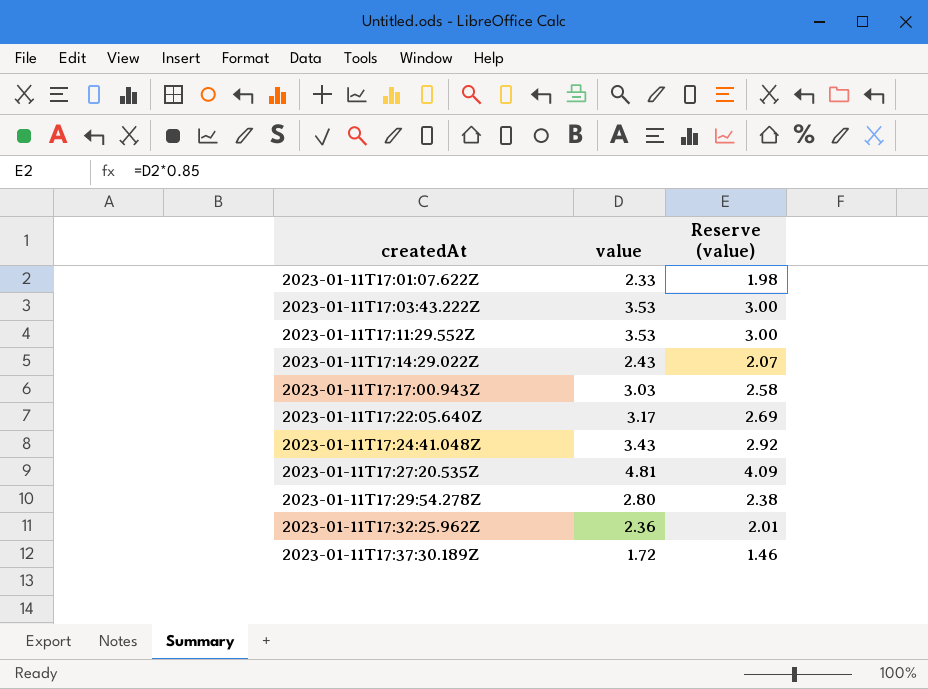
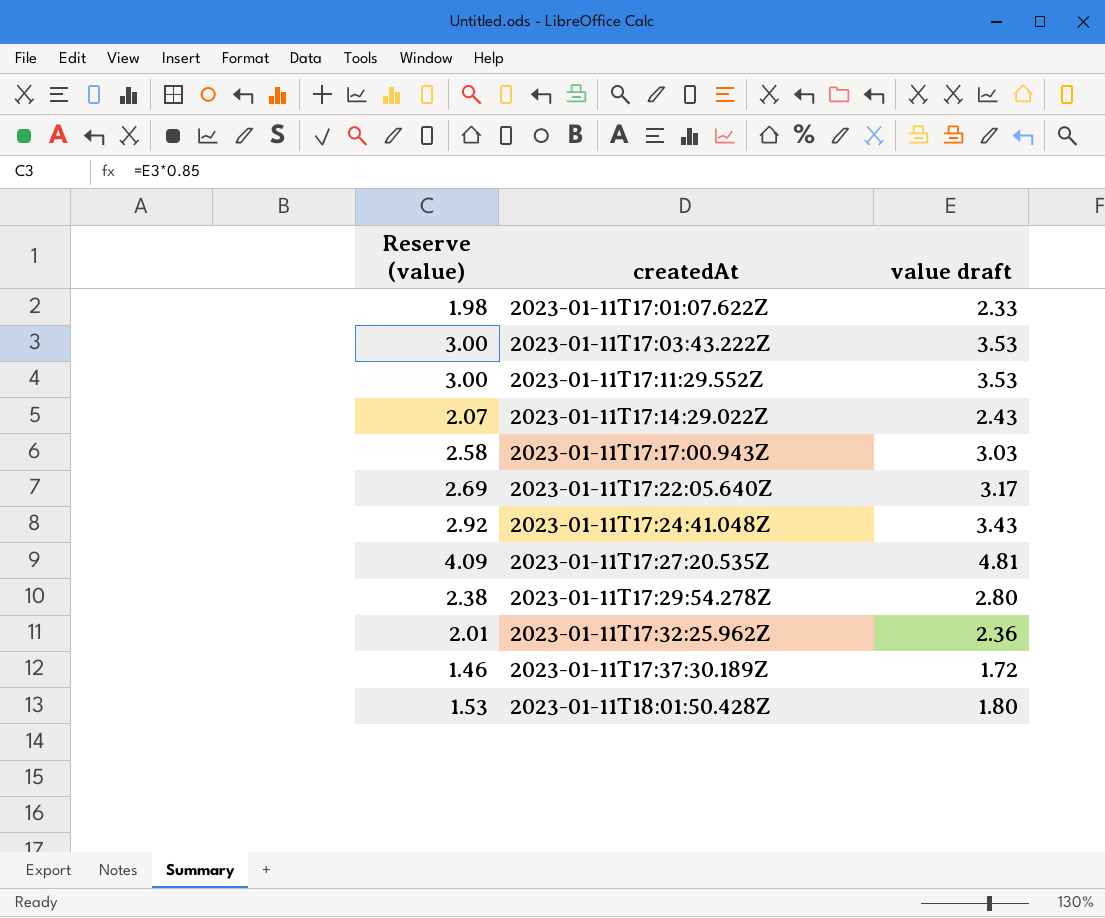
column Reserve (value) | position: 3 -> 1
column name: value -> value draft
row 2023-01-11T18:01:50.428Z: none -> 1.53 | 1.80

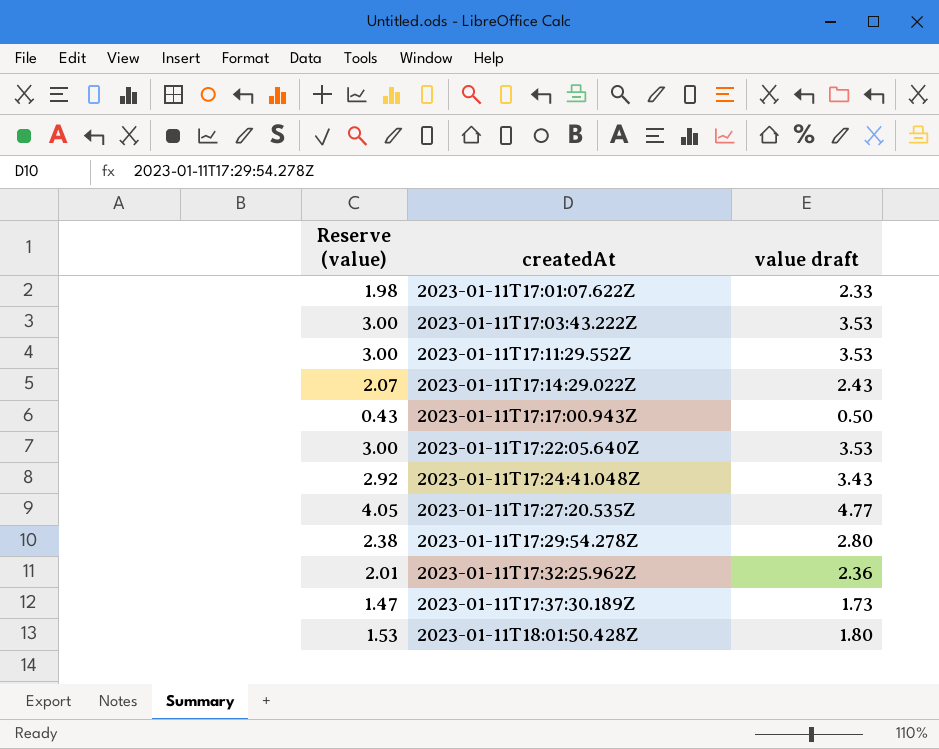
2023-01-11T17:17:00.943Z | Reserve (value): 2.58 -> 0.43
2023-01-11T17:17:00.943Z | value draft: 3.03 -> 0.50
2023-01-11T17:22:05.640Z | Reserve (value): 2.69 -> 3.00
2023-01-11T17:22:05.640Z | value draft: 3.17 -> 3.53
2023-01-11T17:27:20.535Z | Reserve (value): 4.09 -> 4.05
2023-01-11T17:27:20.535Z | value draft: 4.81 -> 4.77
2023-01-11T17:37:30.189Z | Reserve (value): 1.46 -> 1.47
2023-01-11T17:37:30.189Z | value draft: 1.72 -> 1.73

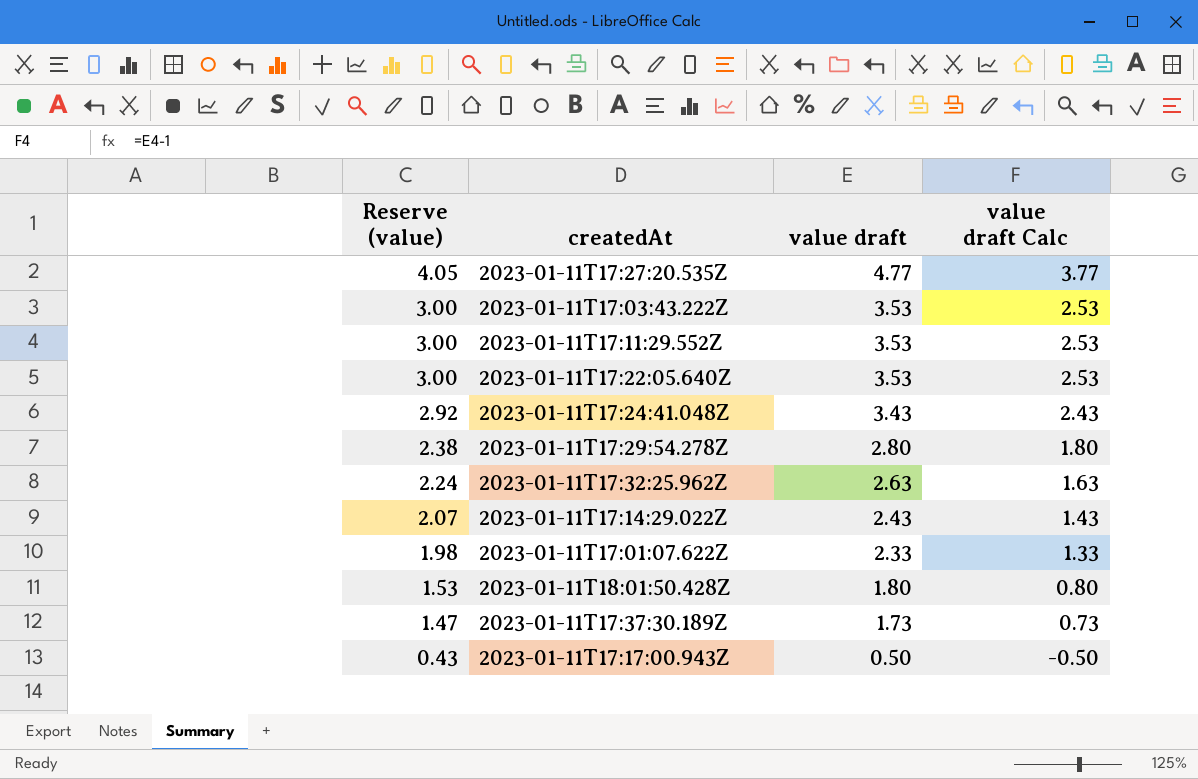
row order: createdAt ascending -> Reserve (value) descending
column value draft Calc | formula: none -> [value draft] - 1
2023-01-11T17:32:25.962Z | Reserve (value): 2.01 -> 2.24
2023-01-11T17:32:25.962Z | value draft: 2.36 -> 2.63

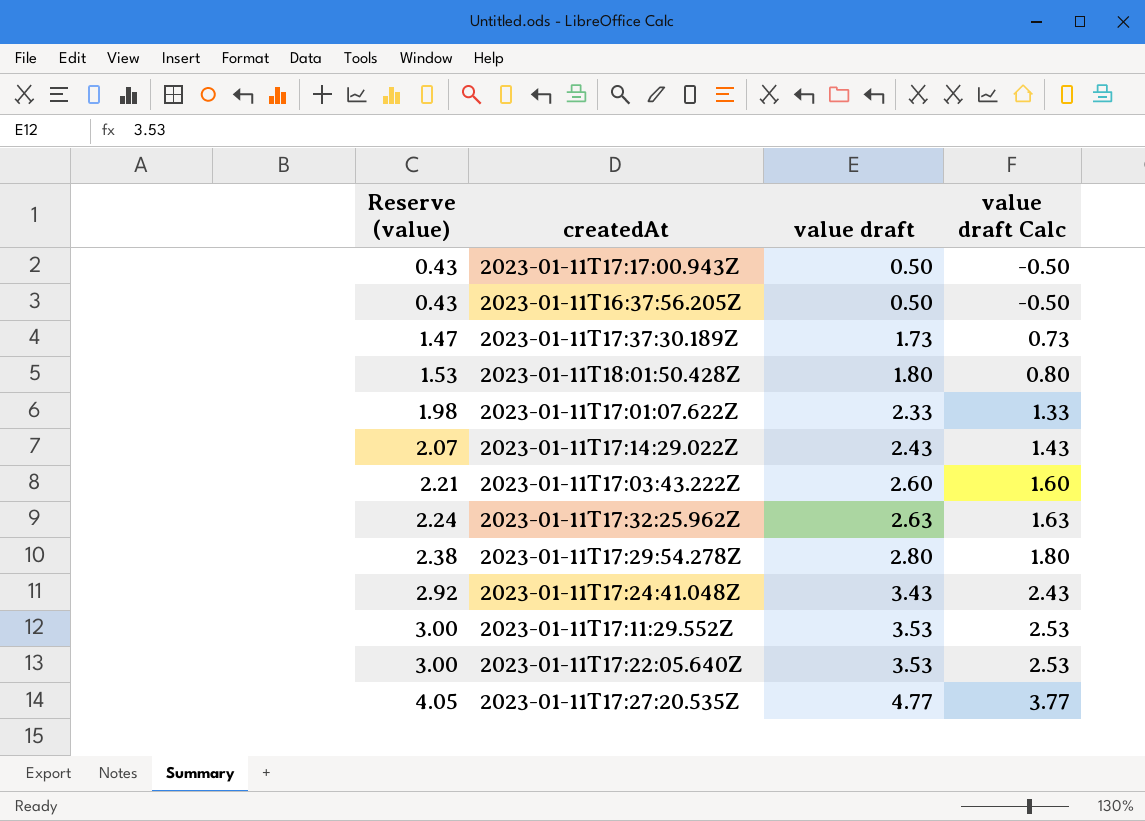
row order: Reserve (value) descending -> Reserve (value) ascending
row 2023-01-11T16:37:56.205Z: none -> 0.43 | 0.50 | -0.50
2023-01-11T17:03:43.222Z | Reserve (value): 3.00 -> 2.21
2023-01-11T17:03:43.222Z | value draft: 3.53 -> 2.60
2023-01-11T17:03:43.222Z | value draft Calc: 2.53 -> 1.60

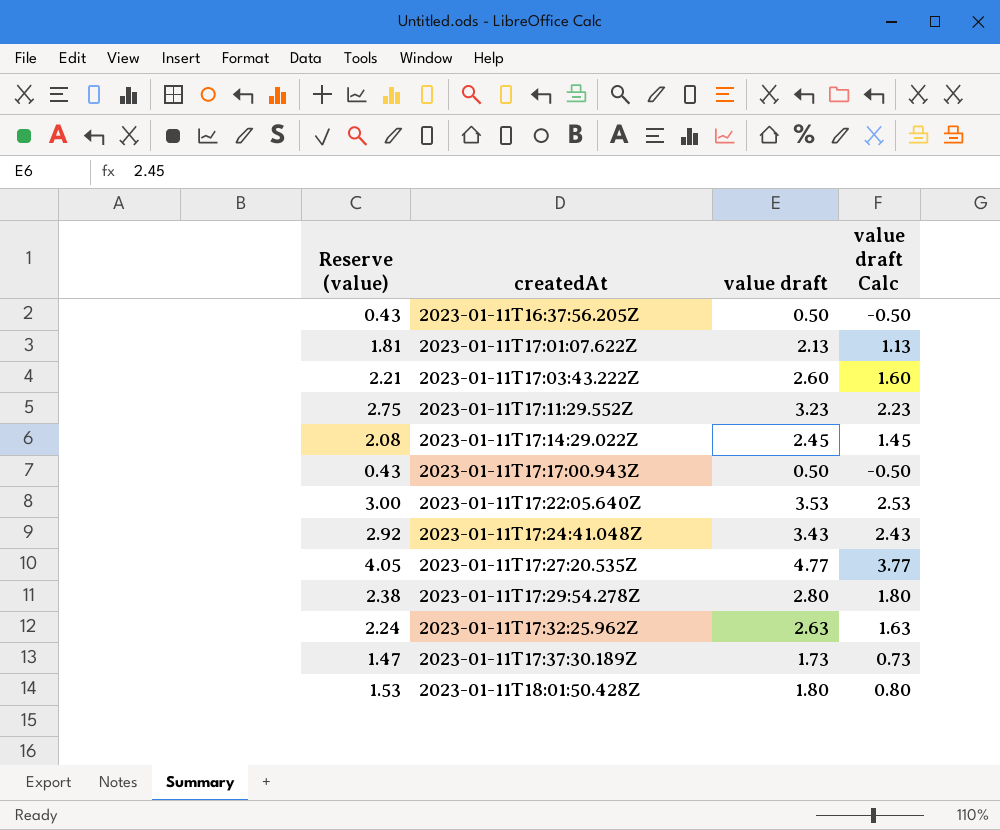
row order: Reserve (value) ascending -> createdAt ascending
2023-01-11T17:01:07.622Z | Reserve (value): 1.98 -> 1.81
2023-01-11T17:01:07.622Z | value draft: 2.33 -> 2.13
2023-01-11T17:01:07.622Z | value draft Calc: 1.33 -> 1.13
2023-01-11T17:11:29.552Z | Reserve (value): 3.00 -> 2.75
2023-01-11T17:11:29.552Z | value draft: 3.53 -> 3.23
2023-01-11T17:11:29.552Z | value draft Calc: 2.53 -> 2.23
2023-01-11T17:14:29.022Z | Reserve (value): 2.07 -> 2.08
2023-01-11T17:14:29.022Z | value draft: 2.43 -> 2.45
2023-01-11T17:14:29.022Z | value draft Calc: 1.43 -> 1.45

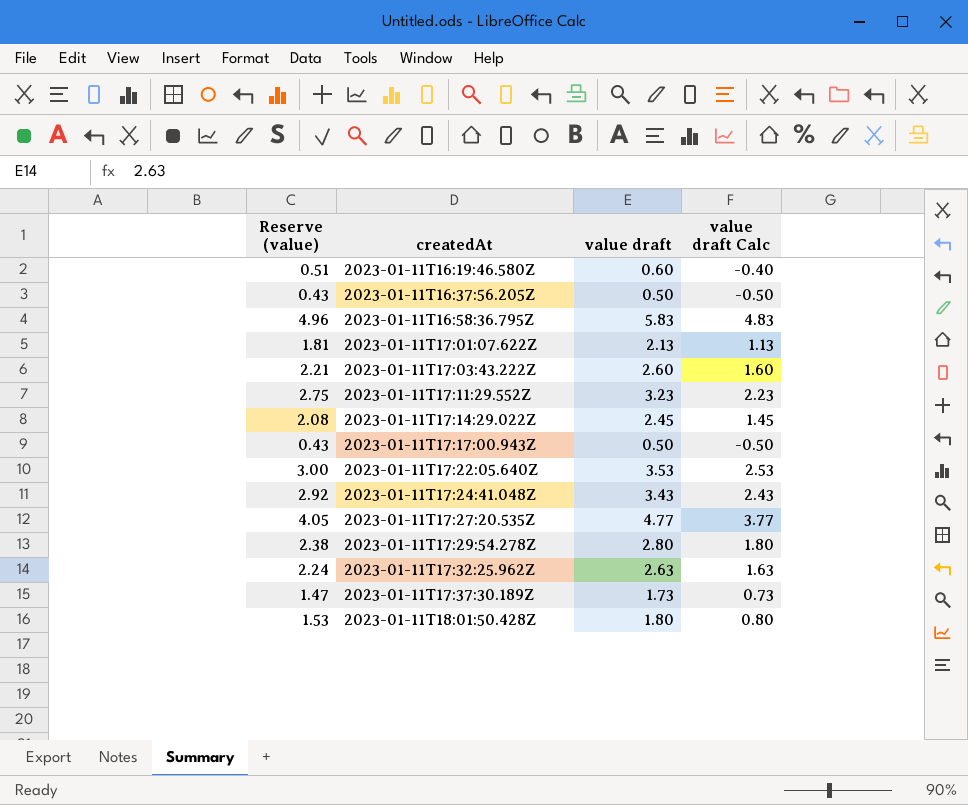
row 2023-01-11T16:19:46.580Z: none -> 0.51 | 0.60 | -0.40
row 2023-01-11T16:58:36.795Z: none -> 4.96 | 5.83 | 4.83

